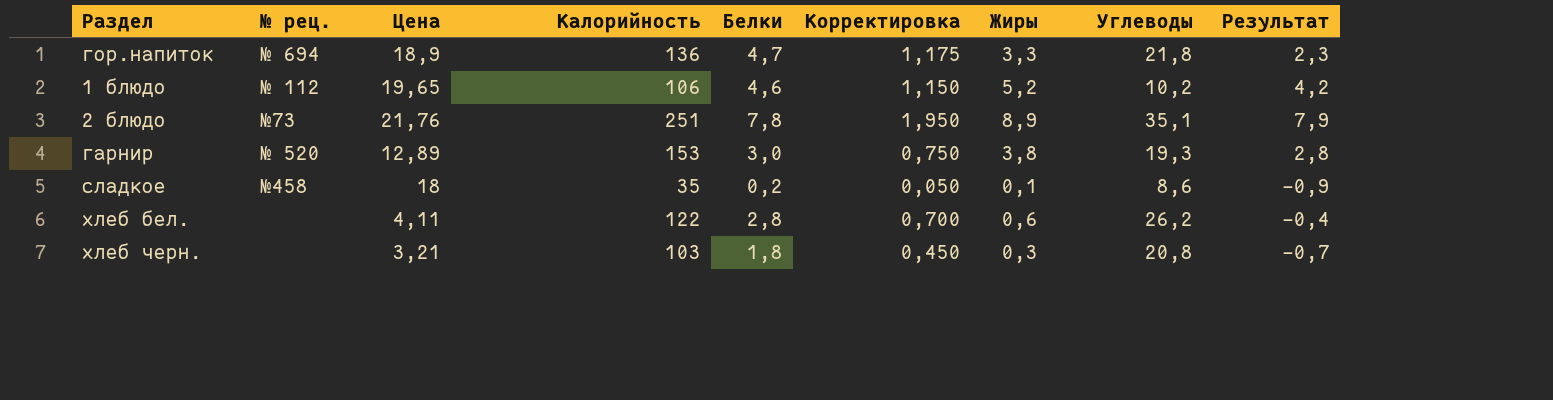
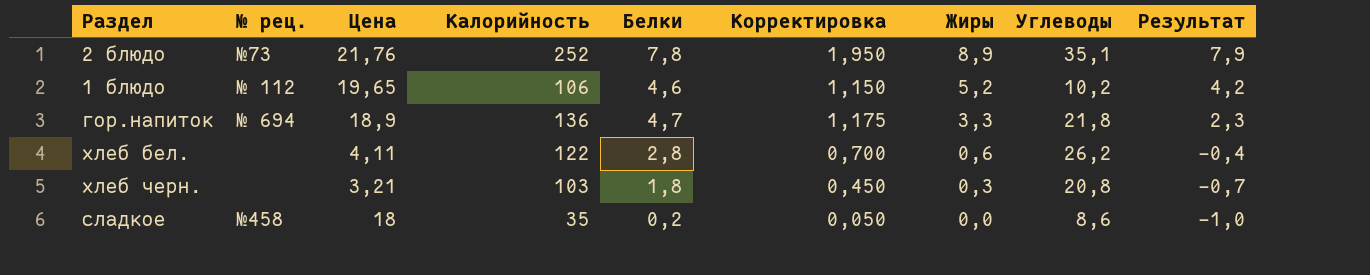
row order: none -> Жиры descending
row гарнир: № 520 | 12,89 | 153 | 3,0 | 0,750 | 3,8 | 19,3 | 2,8 -> none
2 блюдо | Калорийность: 251 -> 252
сладкое | Жиры: 0,1 -> 0,0
сладкое | Результат: -0,9 -> -1,0

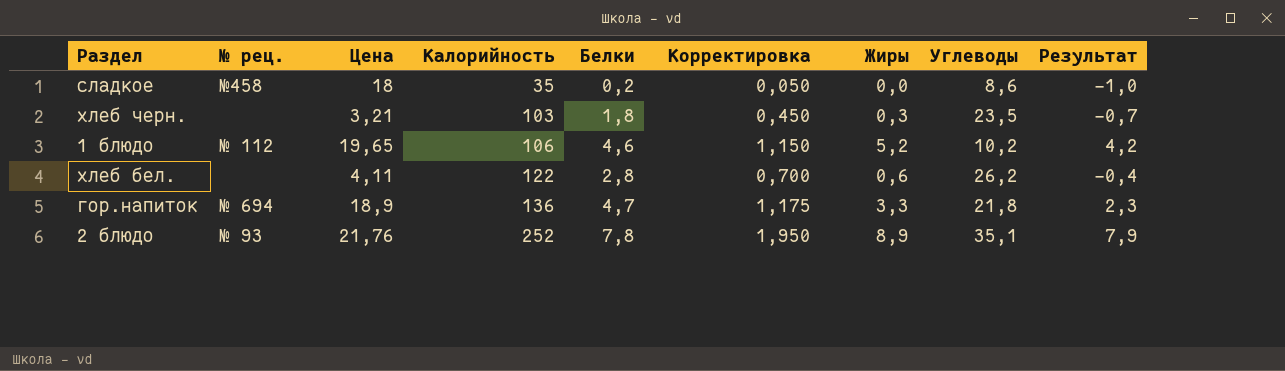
row order: Жиры descending -> Калорийность ascending
хлеб черн. | Углеводы: 20,8 -> 23,5
2 блюдо | № рец.: №73 -> № 93

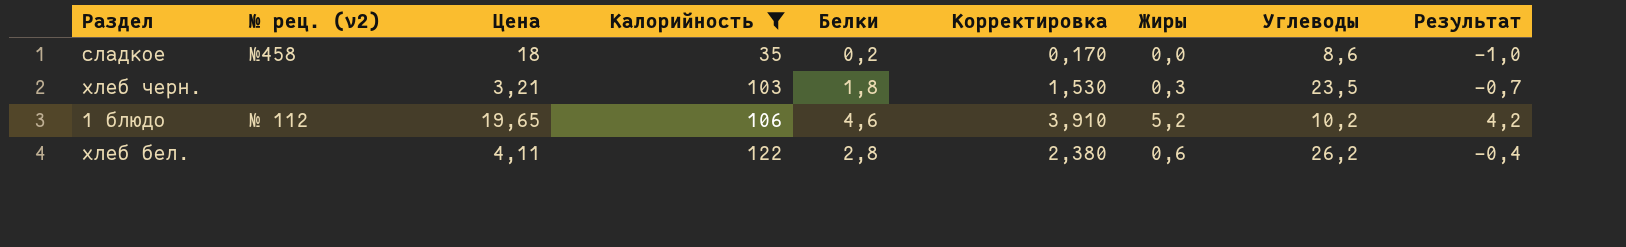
filter: none -> Калорийность <= 122
column name: № рец. -> № рец. (v2)
column Корректировка | formula: [Белки] * 0,25 -> [Белки] * 0,85

